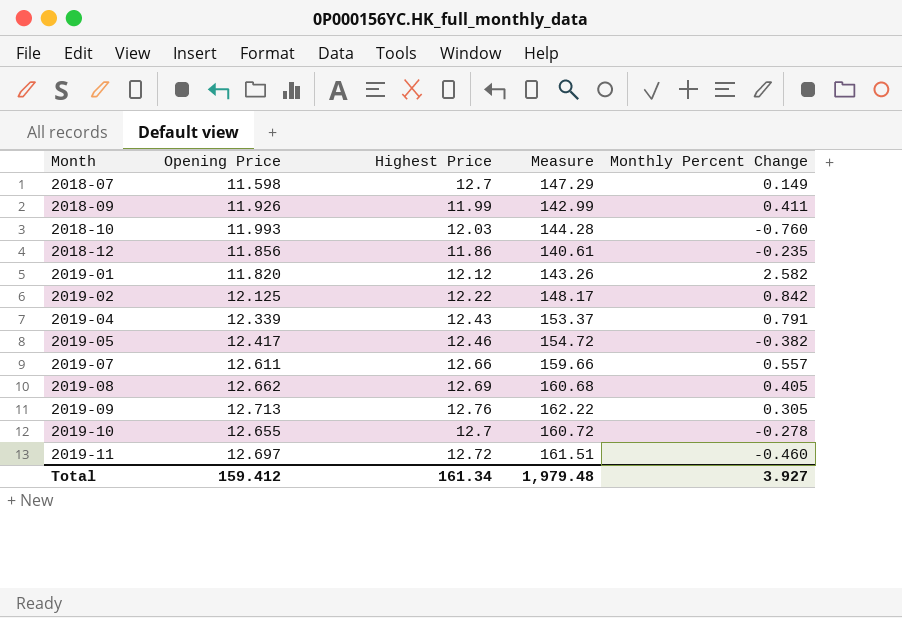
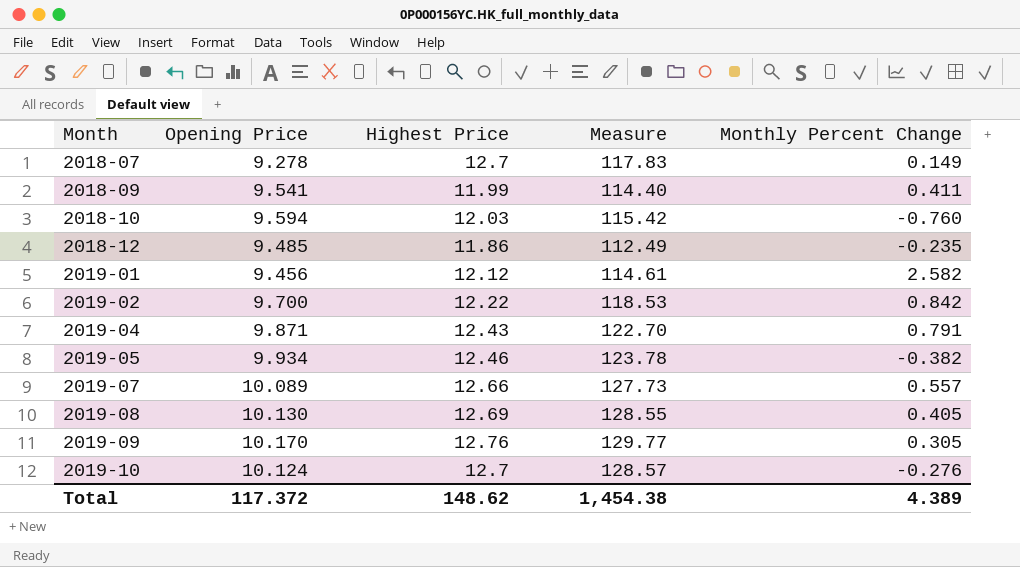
row 2019-11: 12.697 | 12.72 | 161.51 | -0.460 -> none
2018-07 | Opening Price: 11.598 -> 9.278
2018-07 | Measure: 147.29 -> 117.83
2018-09 | Opening Price: 11.926 -> 9.541
2018-09 | Measure: 142.99 -> 114.40
2018-10 | Opening Price: 11.993 -> 9.594
2018-10 | Measure: 144.28 -> 115.42
2018-12 | Opening Price: 11.856 -> 9.485
2018-12 | Measure: 140.61 -> 112.49
2019-01 | Opening Price: 11.820 -> 9.456
2019-01 | Measure: 143.26 -> 114.61
2019-02 | Opening Price: 12.125 -> 9.700
2019-02 | Measure: 148.17 -> 118.53
2019-04 | Opening Price: 12.339 -> 9.871
2019-04 | Measure: 153.37 -> 122.70
2019-05 | Opening Price: 12.417 -> 9.934
2019-05 | Measure: 154.72 -> 123.78
2019-07 | Opening Price: 12.611 -> 10.089
2019-07 | Measure: 159.66 -> 127.73
2019-08 | Opening Price: 12.662 -> 10.130
2019-08 | Measure: 160.68 -> 128.55
2019-09 | Opening Price: 12.713 -> 10.170
2019-09 | Measure: 162.22 -> 129.77
2019-10 | Opening Price: 12.655 -> 10.124
2019-10 | Measure: 160.72 -> 128.57
2019-10 | Monthly Percent Change: -0.278 -> -0.276
Total | Opening Price: 159.412 -> 117.372
Total | Highest Price: 161.34 -> 148.62
Total | Measure: 1,979.48 -> 1,454.38
Total | Monthly Percent Change: 3.927 -> 4.389

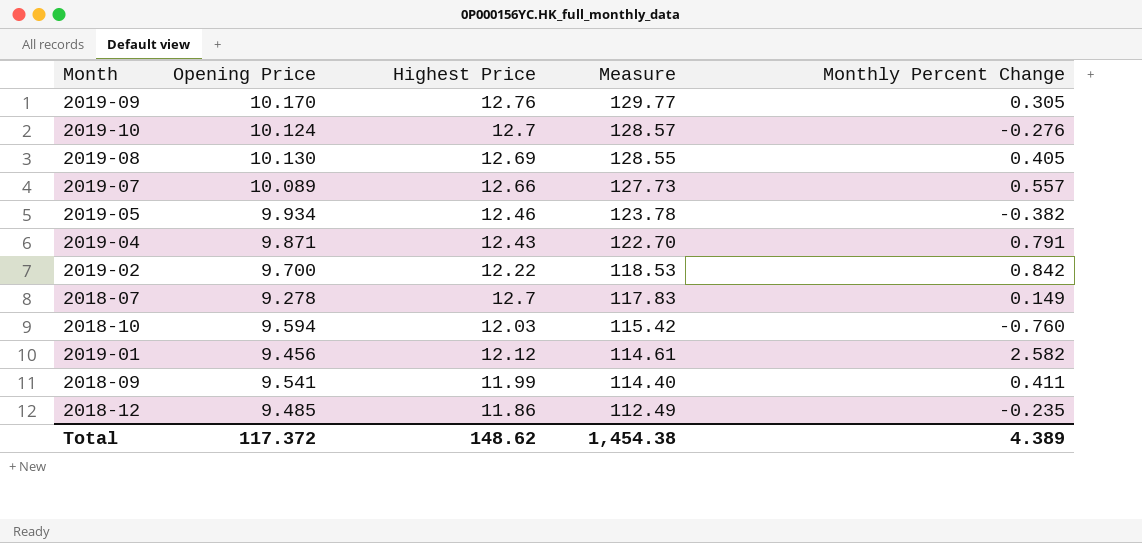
row order: Month ascending -> Measure descending

